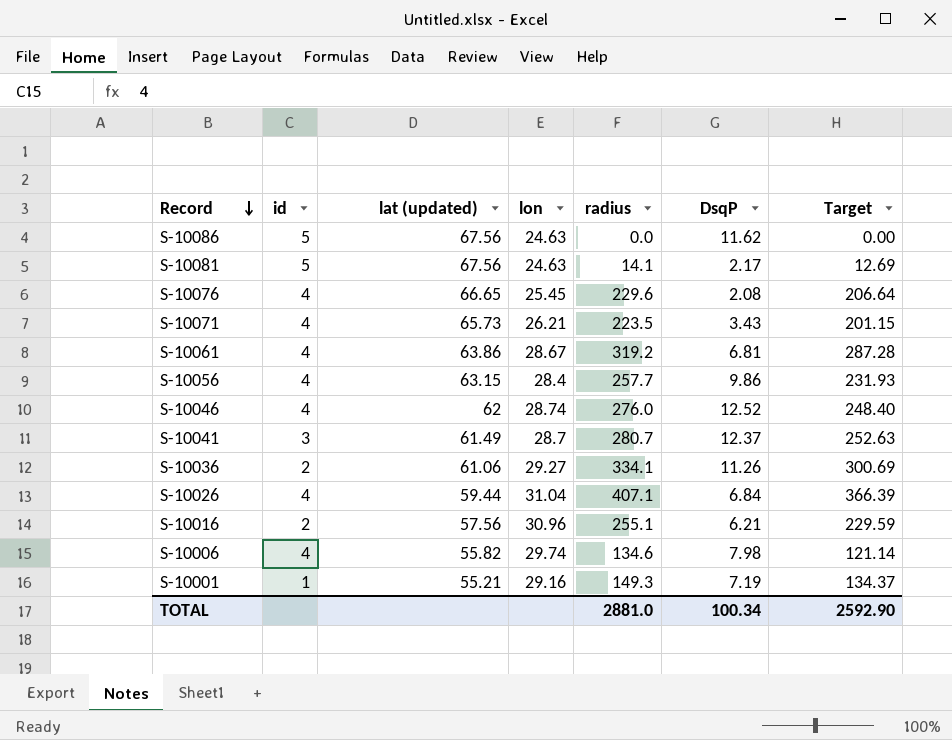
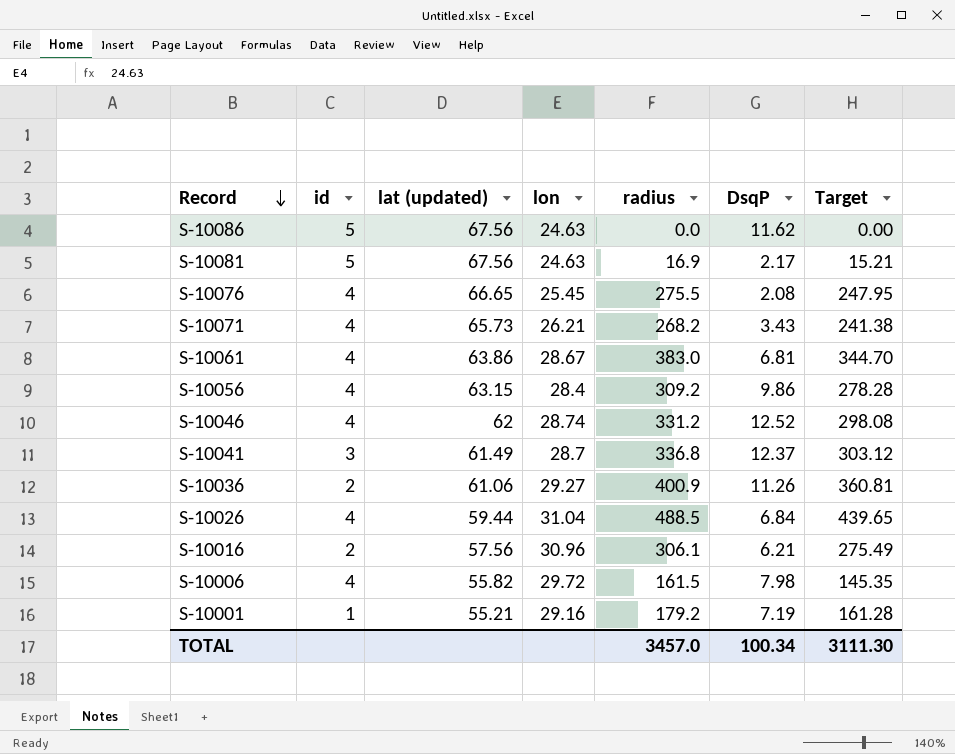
S-10081 | radius: 14.1 -> 16.9
S-10081 | Target: 12.69 -> 15.21
S-10076 | radius: 229.6 -> 275.5
S-10076 | Target: 206.64 -> 247.95
S-10071 | radius: 223.5 -> 268.2
S-10071 | Target: 201.15 -> 241.38
S-10061 | radius: 319.2 -> 383.0
S-10061 | Target: 287.28 -> 344.70
S-10056 | radius: 257.7 -> 309.2
S-10056 | Target: 231.93 -> 278.28
S-10046 | radius: 276.0 -> 331.2
S-10046 | Target: 248.40 -> 298.08
S-10041 | radius: 280.7 -> 336.8
S-10041 | Target: 252.63 -> 303.12
S-10036 | radius: 334.1 -> 400.9
S-10036 | Target: 300.69 -> 360.81
S-10026 | radius: 407.1 -> 488.5
S-10026 | Target: 366.39 -> 439.65
S-10016 | radius: 255.1 -> 306.1
S-10016 | Target: 229.59 -> 275.49
S-10006 | lon: 29.74 -> 29.72
S-10006 | radius: 134.6 -> 161.5
S-10006 | Target: 121.14 -> 145.35
S-10001 | radius: 149.3 -> 179.2
S-10001 | Target: 134.37 -> 161.28
TOTAL | radius: 2881.0 -> 3457.0
TOTAL | Target: 2592.90 -> 3111.30

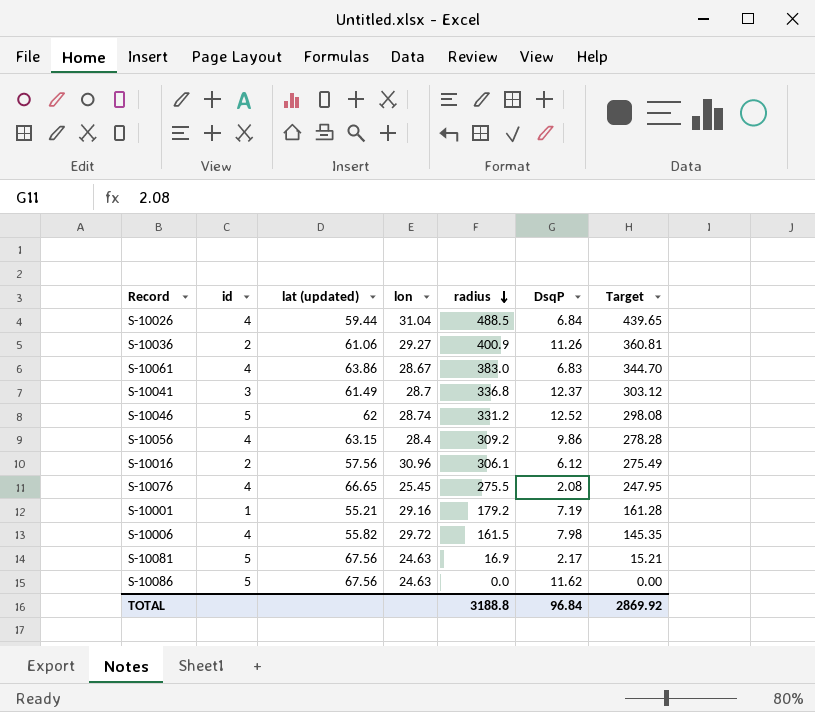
row order: Record descending -> radius descending
row S-10071: 4 | 65.73 | 26.21 | 268.2 | 3.43 | 241.38 -> none
S-10061 | DsqP: 6.81 -> 6.83
S-10046 | id: 4 -> 5
S-10016 | DsqP: 6.21 -> 6.12
TOTAL | radius: 3457.0 -> 3188.8
TOTAL | DsqP: 100.34 -> 96.84
TOTAL | Target: 3111.30 -> 2869.92

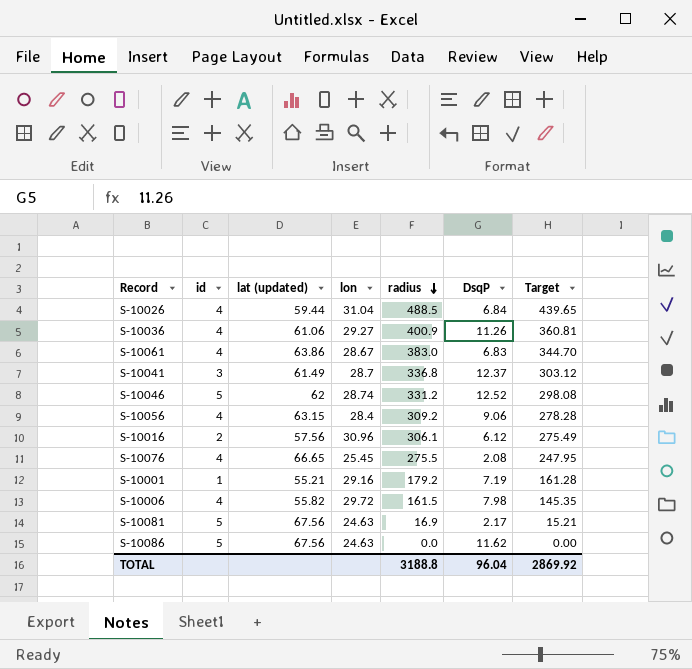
S-10036 | id: 2 -> 4
S-10056 | DsqP: 9.86 -> 9.06
TOTAL | DsqP: 96.84 -> 96.04

